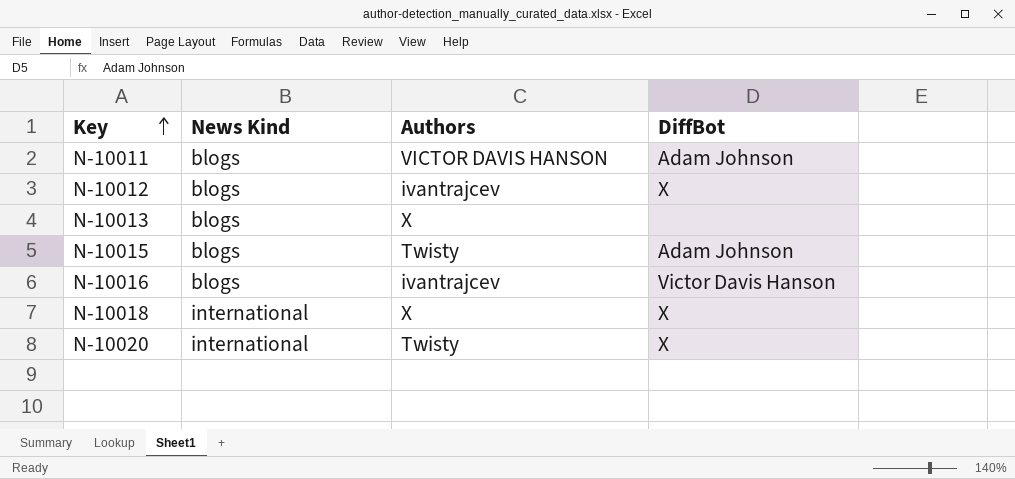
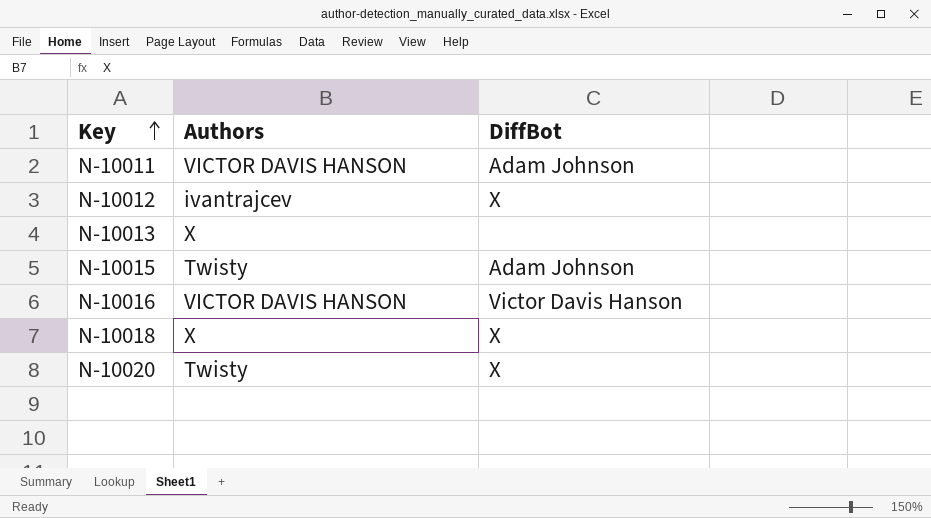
column News Kind | position: 2 -> none
N-10016 | Authors: ivantrajcev -> VICTOR DAVIS HANSON

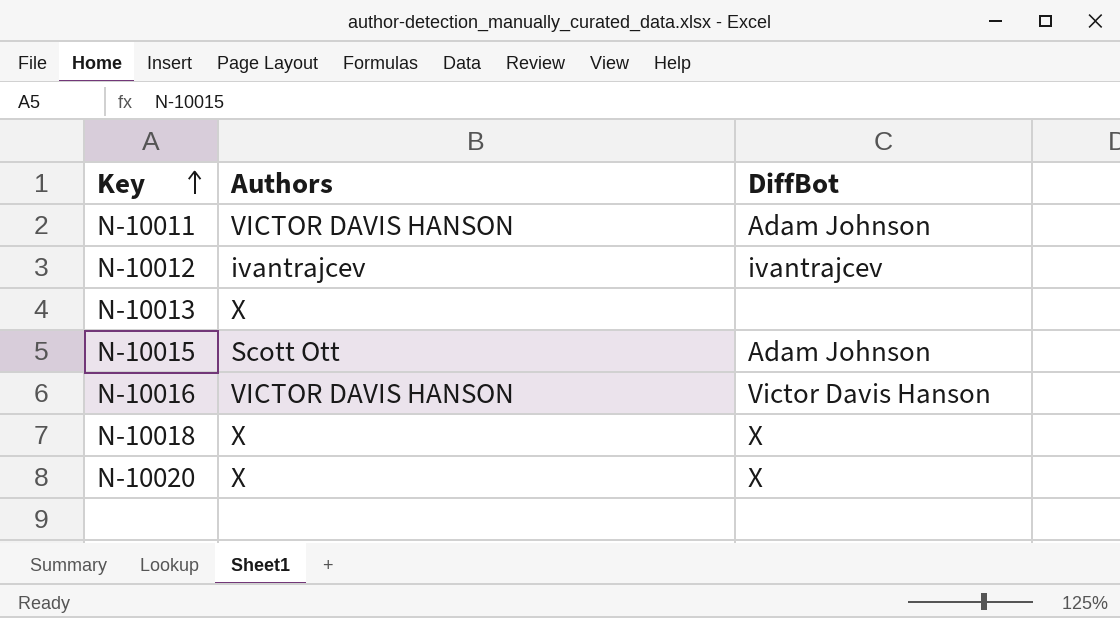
N-10012 | DiffBot: X -> ivantrajcev
N-10015 | Authors: Twisty -> Scott Ott
N-10020 | Authors: Twisty -> X

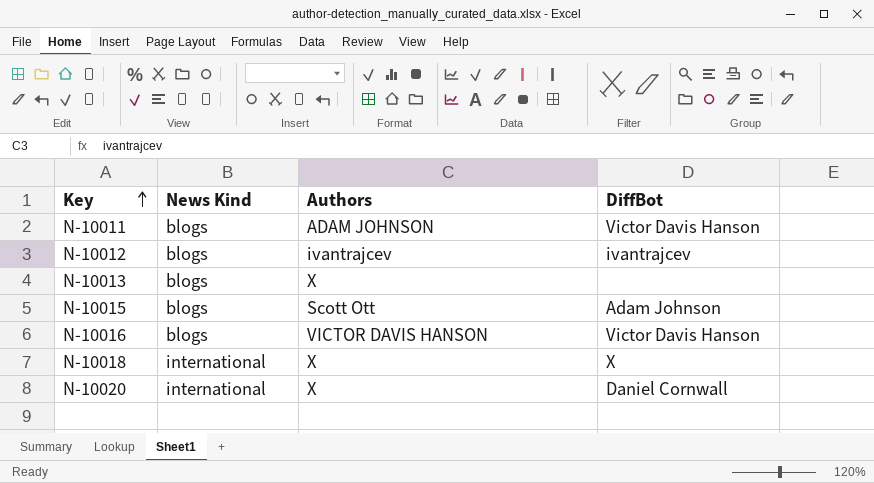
column News Kind | position: none -> 2
N-10011 | Authors: VICTOR DAVIS HANSON -> ADAM JOHNSON
N-10011 | DiffBot: Adam Johnson -> Victor Davis Hanson
N-10020 | DiffBot: X -> Daniel Cornwall

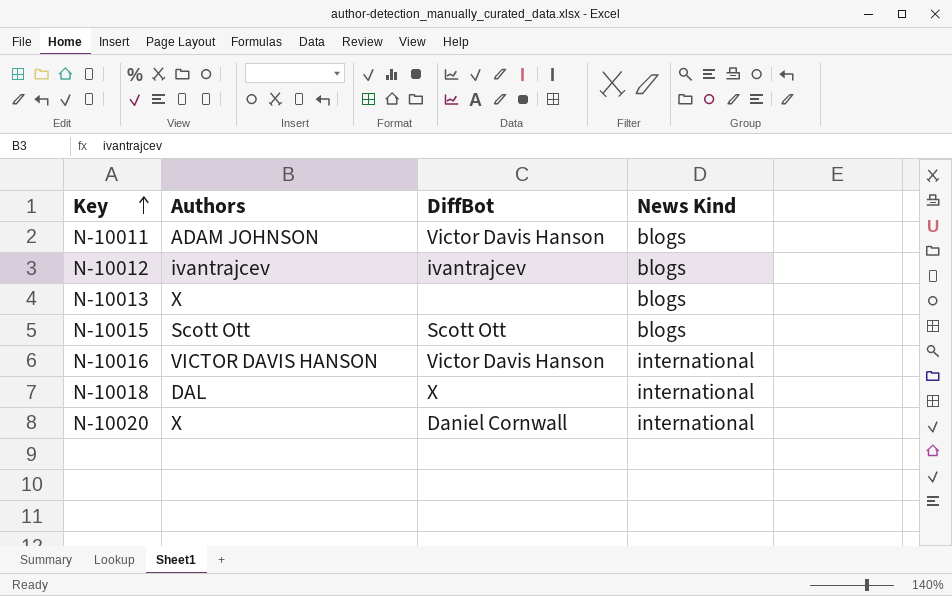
column News Kind | position: 2 -> 4
N-10015 | DiffBot: Adam Johnson -> Scott Ott
N-10016 | News Kind: blogs -> international
N-10018 | Authors: X -> DAL

